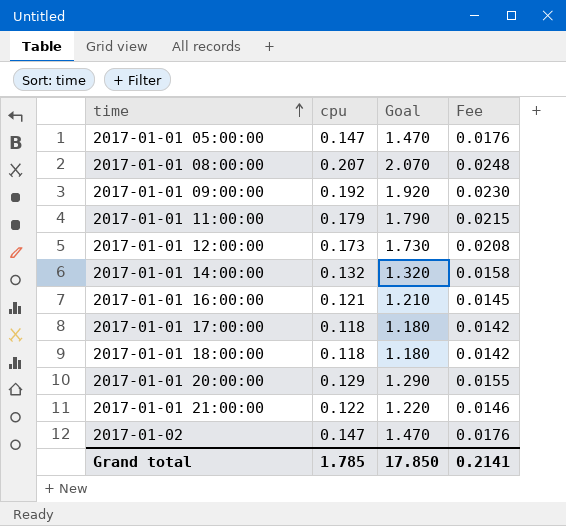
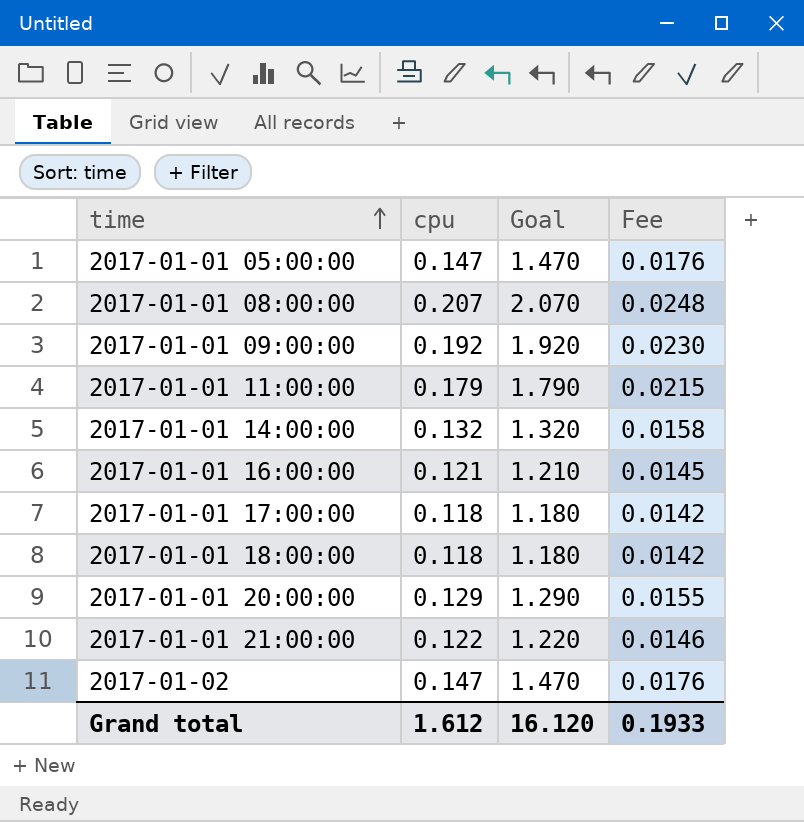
row 2017-01-01 12:00:00: 0.173 | 1.730 | 0.0208 -> none
Grand total | cpu: 1.785 -> 1.612
Grand total | Goal: 17.850 -> 16.120
Grand total | Fee: 0.2141 -> 0.1933

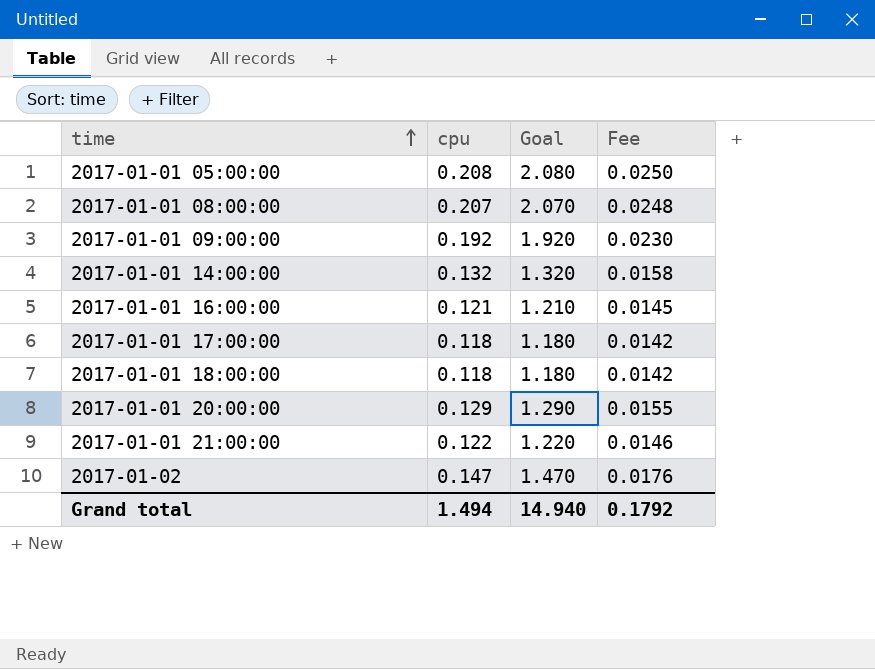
row 2017-01-01 11:00:00: 0.179 | 1.790 | 0.0215 -> none
2017-01-01 05:00:00 | cpu: 0.147 -> 0.208
2017-01-01 05:00:00 | Goal: 1.470 -> 2.080
2017-01-01 05:00:00 | Fee: 0.0176 -> 0.0250
Grand total | cpu: 1.612 -> 1.494
Grand total | Goal: 16.120 -> 14.940
Grand total | Fee: 0.1933 -> 0.1792

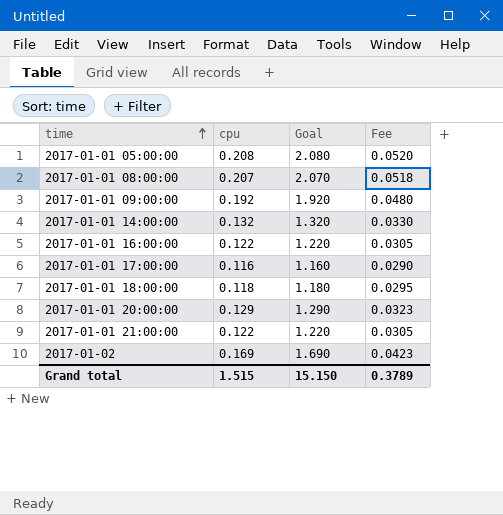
column Fee | formula: [cpu] * 0.12 -> [cpu] * 0.25
2017-01-01 16:00:00 | cpu: 0.121 -> 0.122
2017-01-01 16:00:00 | Goal: 1.210 -> 1.220
2017-01-01 17:00:00 | cpu: 0.118 -> 0.116
2017-01-01 17:00:00 | Goal: 1.180 -> 1.160
2017-01-02 | cpu: 0.147 -> 0.169
2017-01-02 | Goal: 1.470 -> 1.690
Grand total | cpu: 1.494 -> 1.515
Grand total | Goal: 14.940 -> 15.150
Grand total | Fee: 0.1792 -> 0.3789

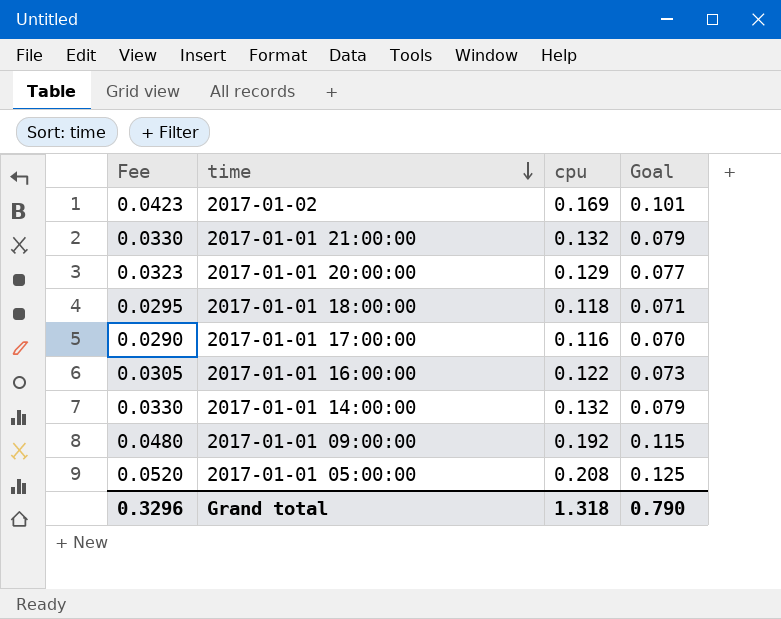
row order: time ascending -> time descending
column Fee | position: 4 -> 1
column Goal | formula: [cpu] * 10 -> [cpu] * 0.6
row 2017-01-01 08:00:00: 0.207 | 2.070 | 0.0518 -> none
2017-01-01 21:00:00 | Fee: 0.0305 -> 0.0330
2017-01-01 21:00:00 | cpu: 0.122 -> 0.132
Grand total | Fee: 0.3789 -> 0.3296
Grand total | cpu: 1.515 -> 1.318
Grand total | Goal: 15.150 -> 0.790

